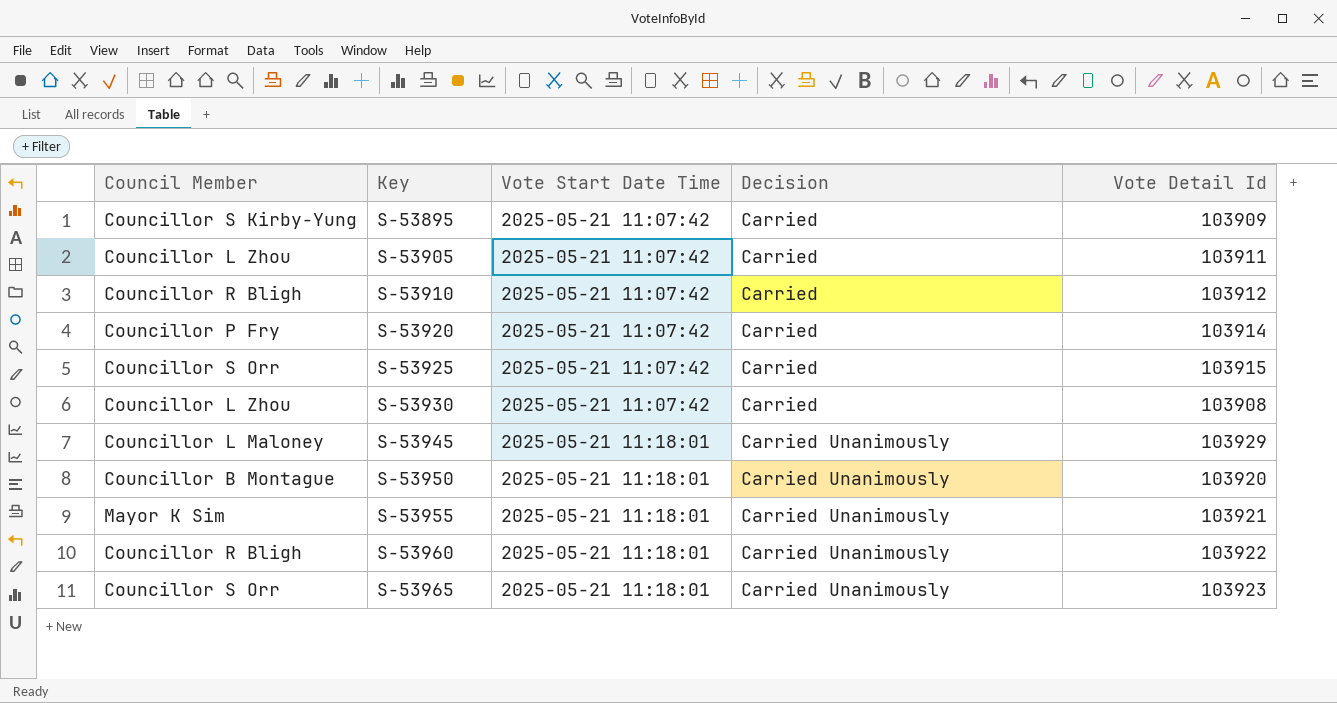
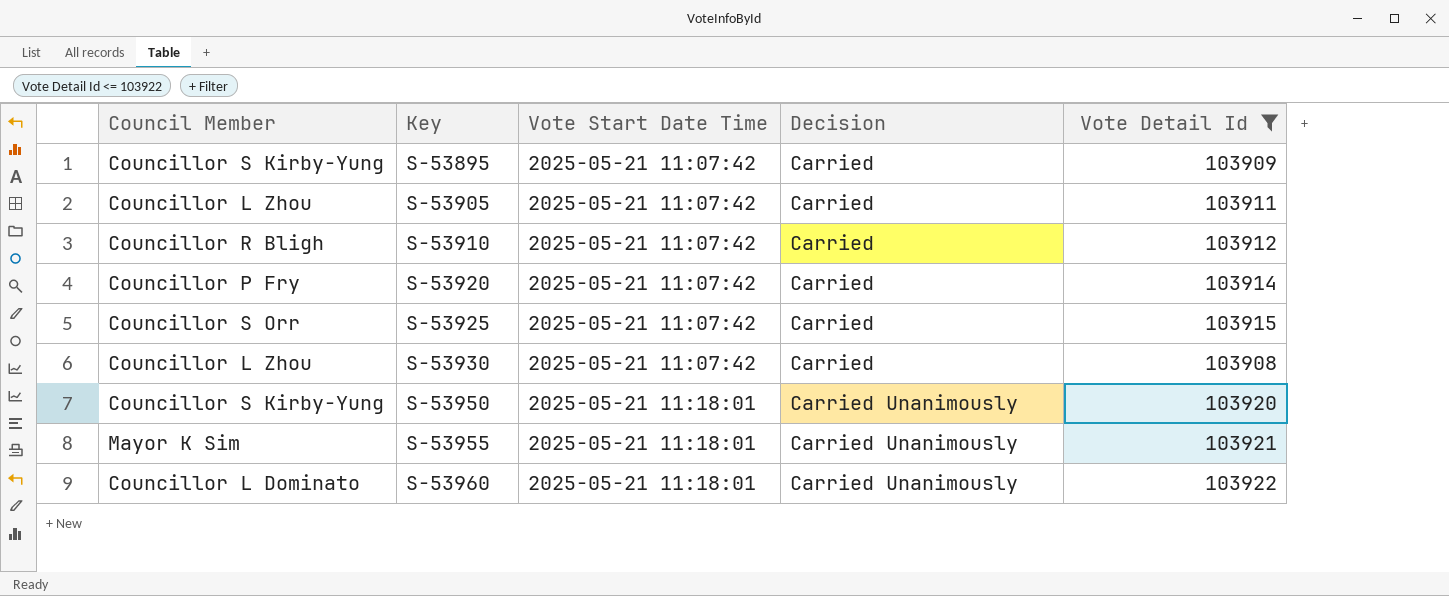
filter: none -> Vote Detail Id <= 103922
S-53950 | Council Member: Councillor B Montague -> Councillor S Kirby-Yung
S-53960 | Council Member: Councillor R Bligh -> Councillor L Dominato

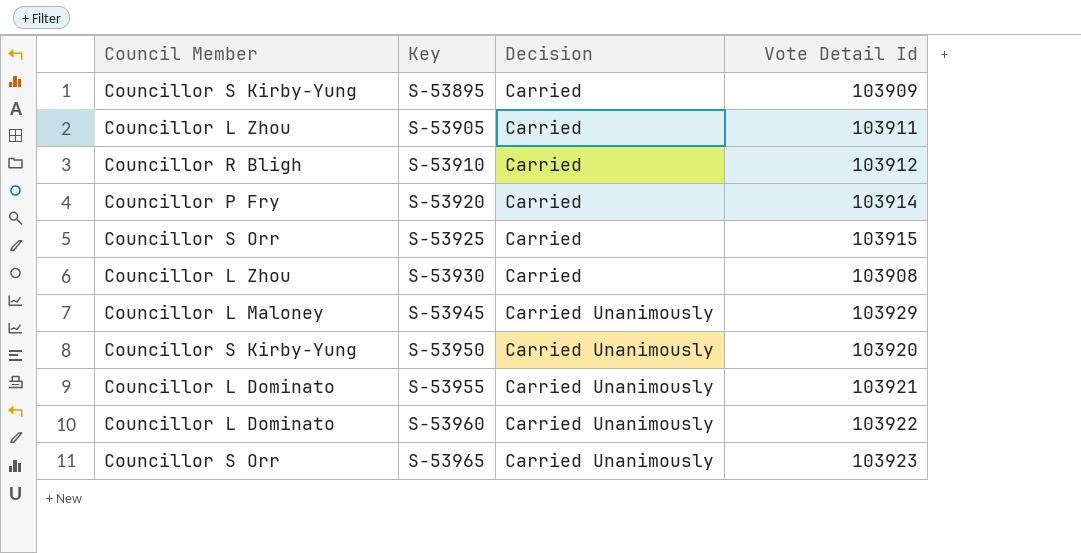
filter: Vote Detail Id <= 103922 -> none
column Vote Start Date Time | position: 3 -> none
S-53955 | Council Member: Mayor K Sim -> Councillor L Dominato

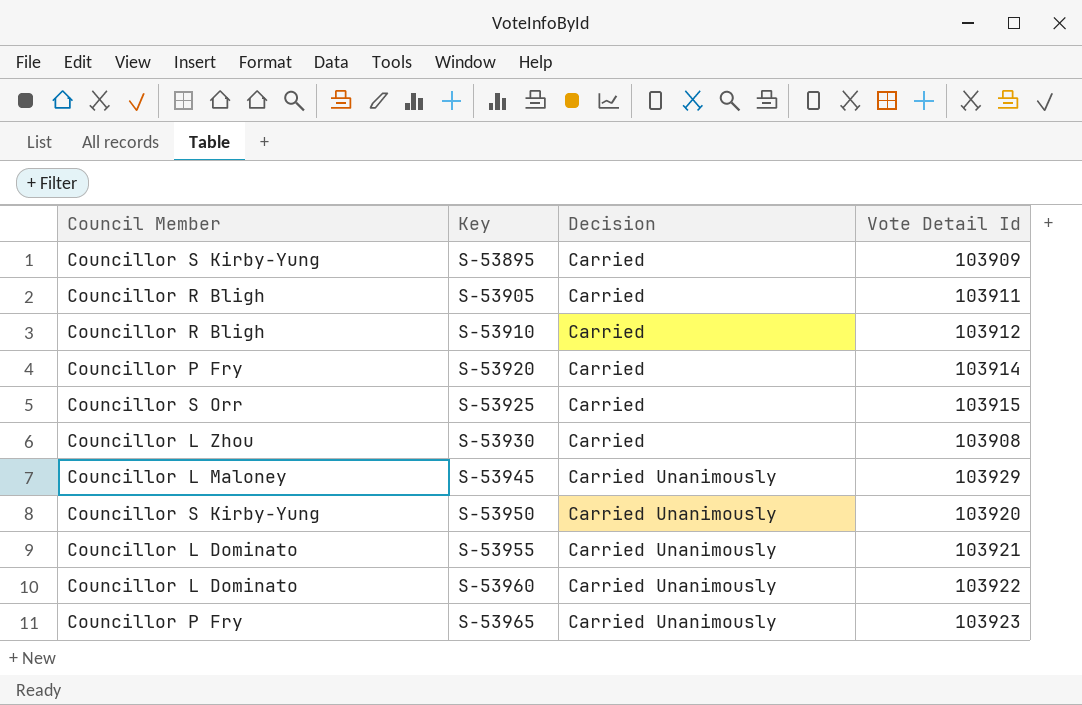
S-53905 | Council Member: Councillor L Zhou -> Councillor R Bligh
S-53965 | Council Member: Councillor S Orr -> Councillor P Fry

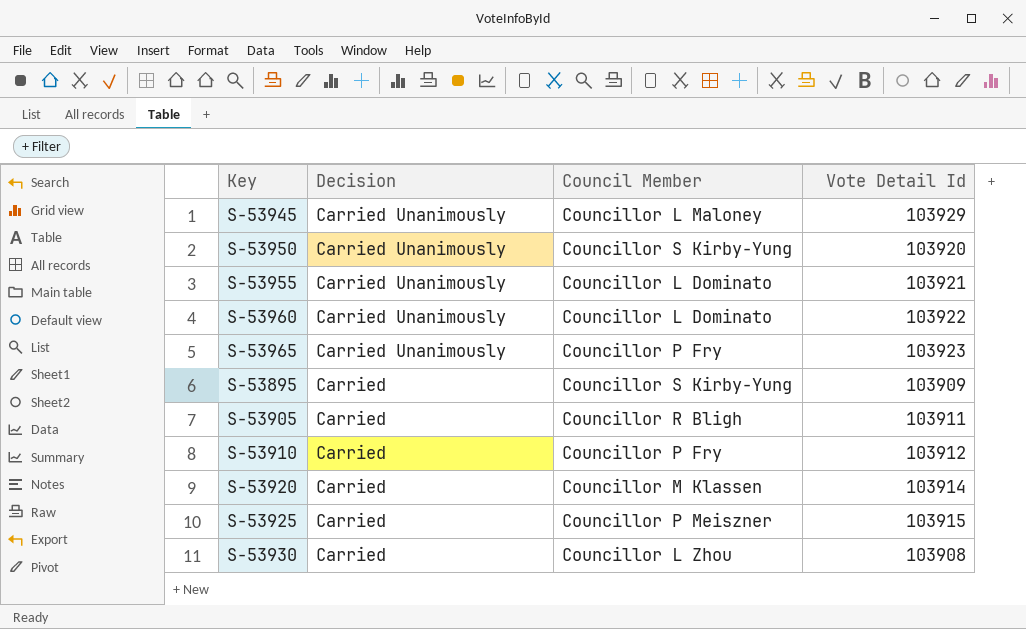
row order: Key ascending -> Decision descending
column Council Member | position: 1 -> 3
S-53910 | Council Member: Councillor R Bligh -> Councillor P Fry
S-53920 | Council Member: Councillor P Fry -> Councillor M Klassen
S-53925 | Council Member: Councillor S Orr -> Councillor P Meiszner

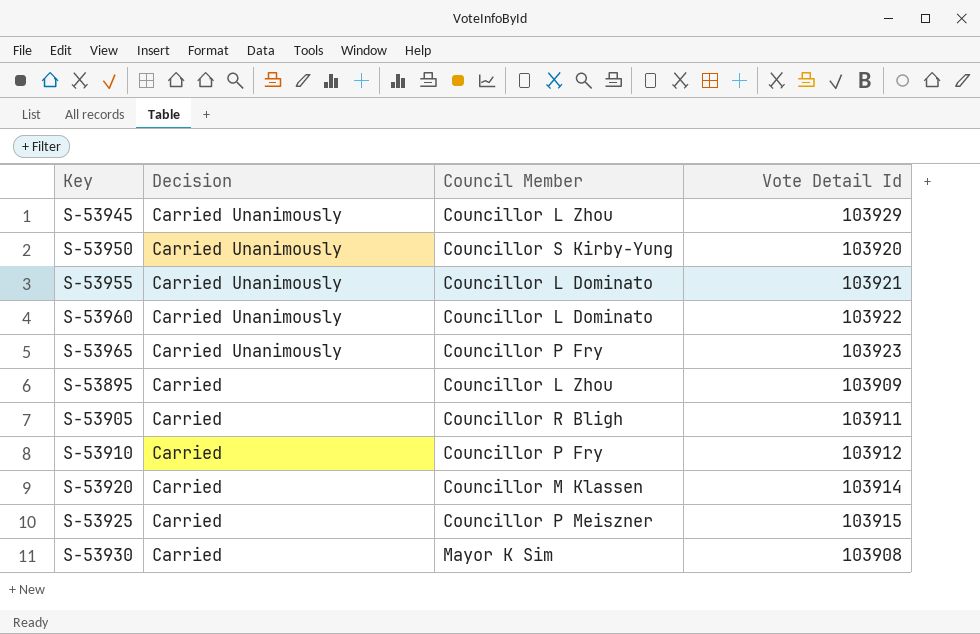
S-53945 | Council Member: Councillor L Maloney -> Councillor L Zhou
S-53895 | Council Member: Councillor S Kirby-Yung -> Councillor L Zhou
S-53930 | Council Member: Councillor L Zhou -> Mayor K Sim

